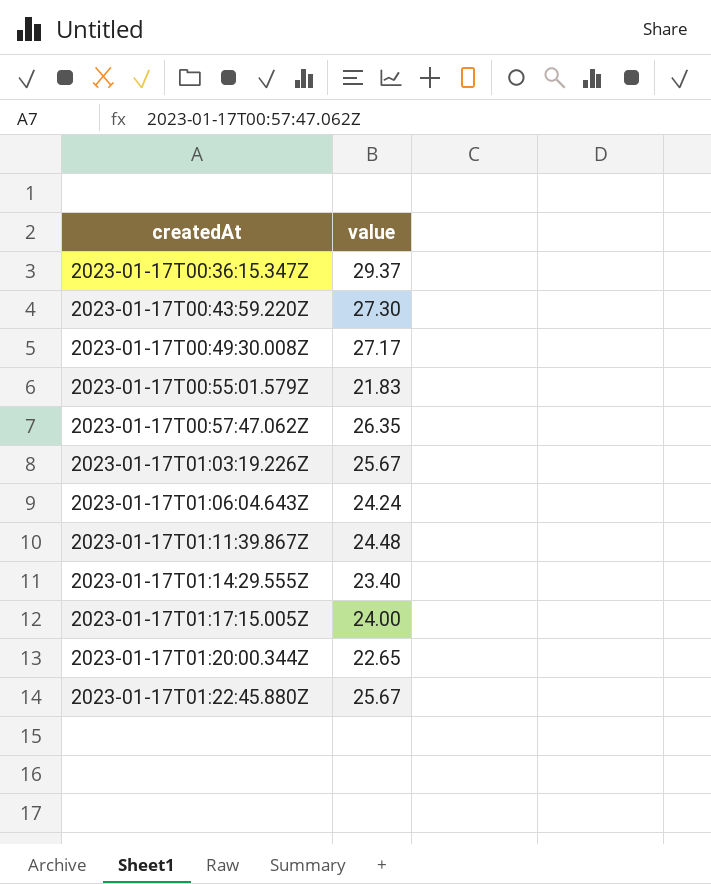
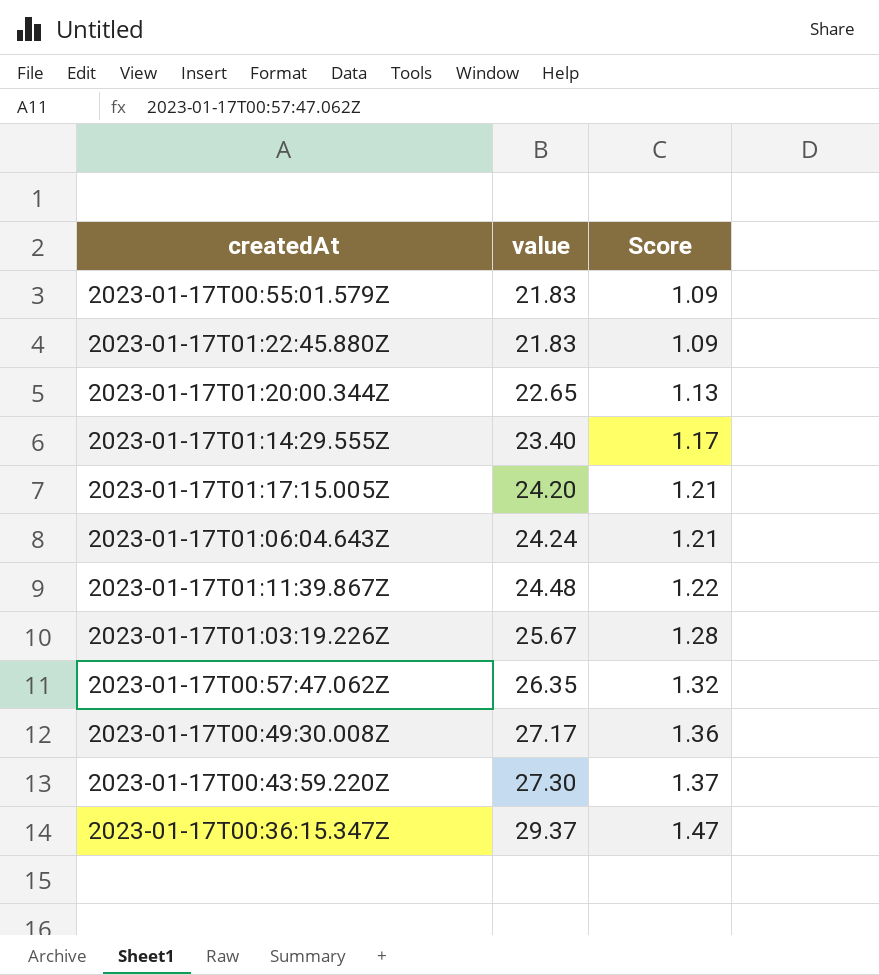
row order: createdAt ascending -> value ascending
column Score | formula: none -> [value] * 0.05
2023-01-17T01:22:45.880Z | value: 25.67 -> 21.83
2023-01-17T01:17:15.005Z | value: 24.00 -> 24.20

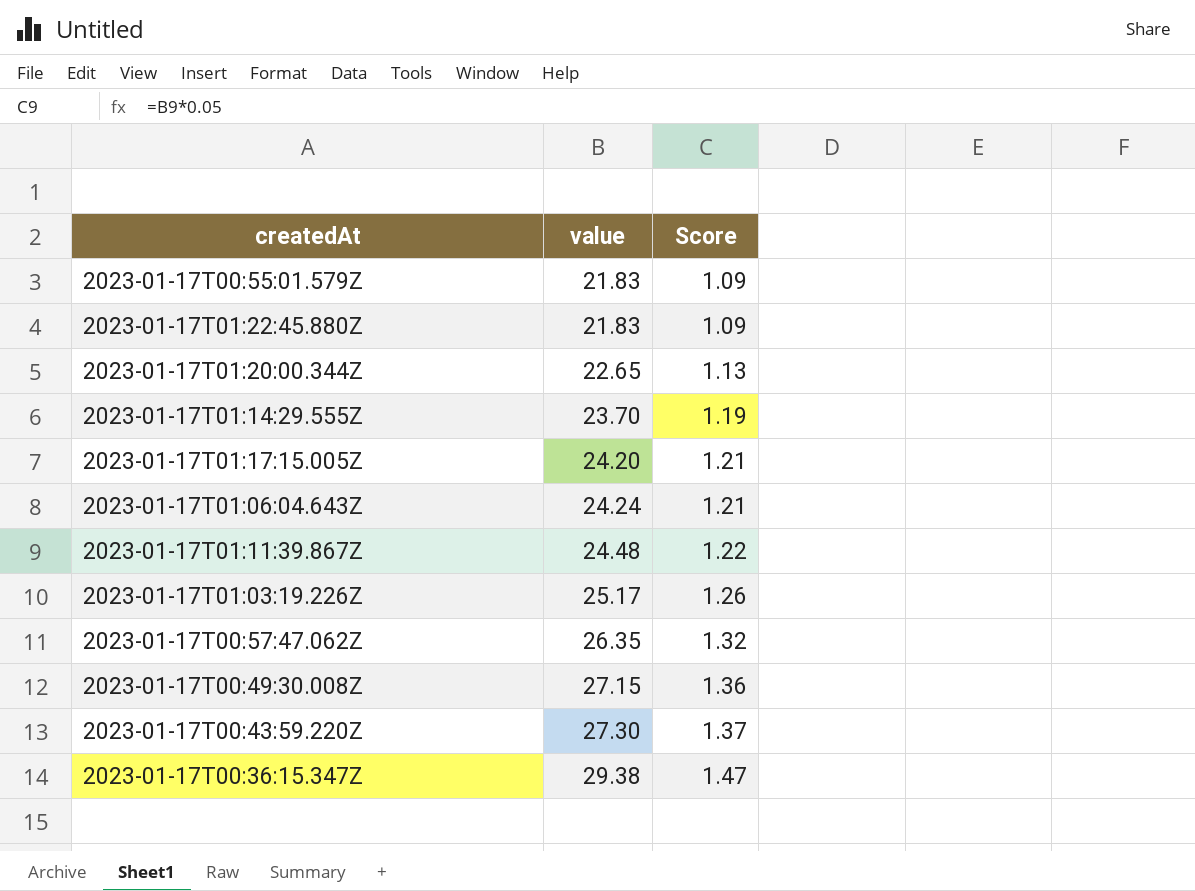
2023-01-17T01:14:29.555Z | value: 23.40 -> 23.70
2023-01-17T01:14:29.555Z | Score: 1.17 -> 1.19
2023-01-17T01:03:19.226Z | value: 25.67 -> 25.17
2023-01-17T01:03:19.226Z | Score: 1.28 -> 1.26
2023-01-17T00:49:30.008Z | value: 27.17 -> 27.15
2023-01-17T00:36:15.347Z | value: 29.37 -> 29.38

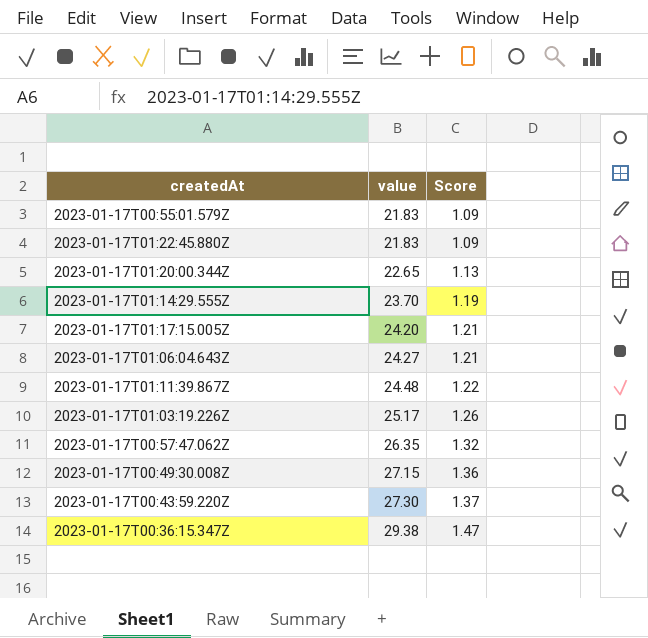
2023-01-17T01:06:04.643Z | value: 24.24 -> 24.27

